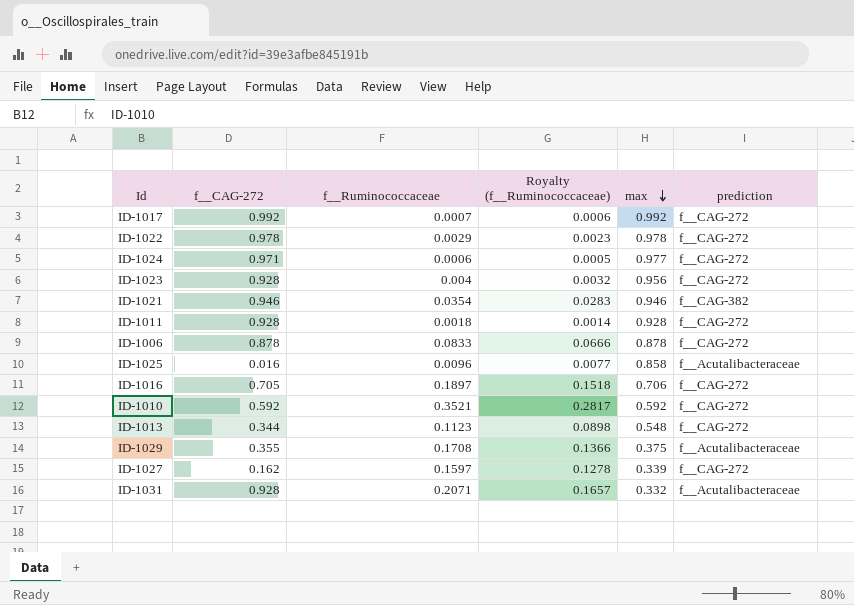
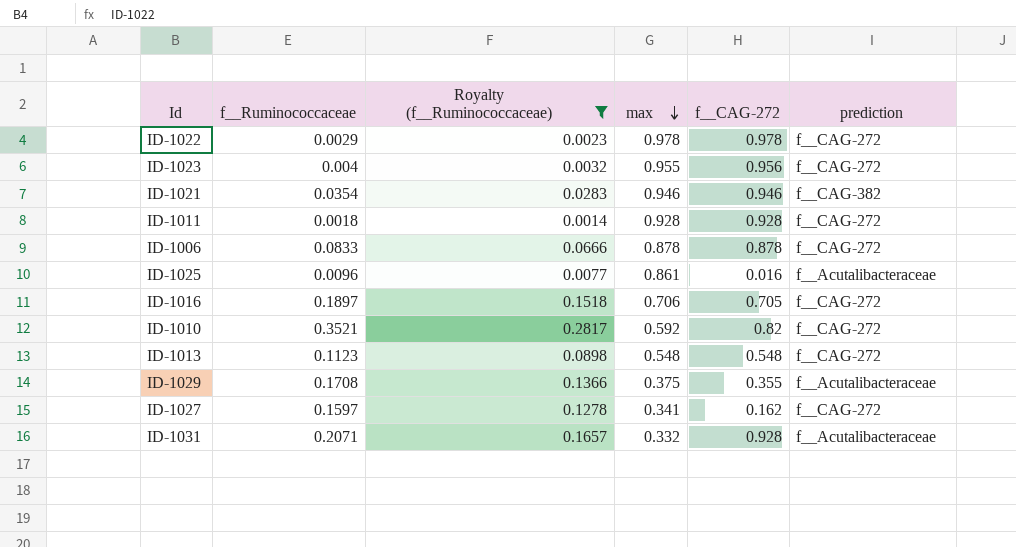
filter: none -> Royalty (f__Ruminococcaceae) >= 0.0014
column f__CAG-272 | position: 2 -> 5
ID-1023 | max: 0.956 -> 0.955
ID-1023 | f__CAG-272: 0.928 -> 0.956
ID-1025 | max: 0.858 -> 0.861
ID-1010 | f__CAG-272: 0.592 -> 0.82
ID-1013 | f__CAG-272: 0.344 -> 0.548
ID-1027 | max: 0.339 -> 0.341

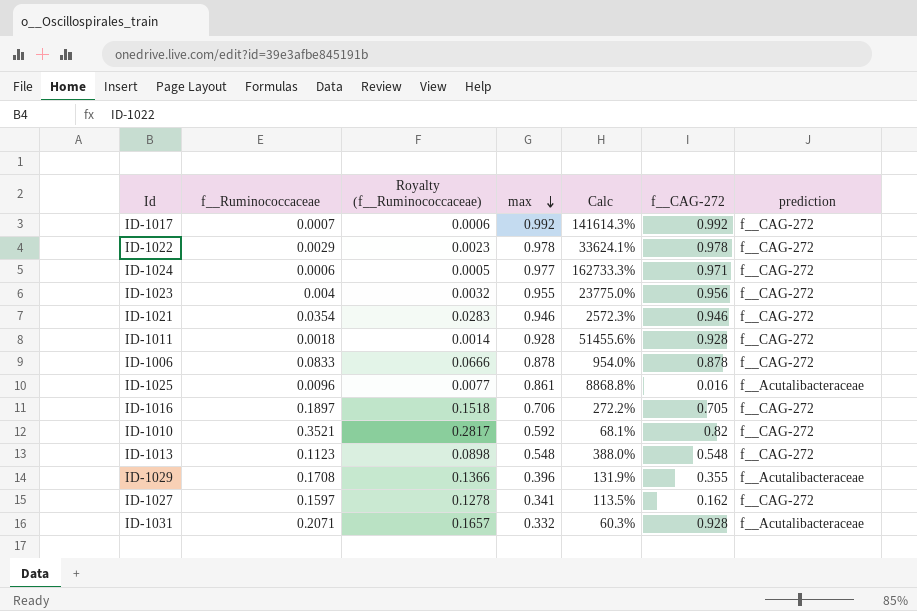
filter: Royalty (f__Ruminococcaceae) >= 0.0014 -> none
column Calc | formula: none -> ([max] - [f__Ruminococcaceae]) / [f__Ruminococcaceae]
ID-1021 | prediction: f__CAG-382 -> f__CAG-272
ID-1029 | max: 0.375 -> 0.396

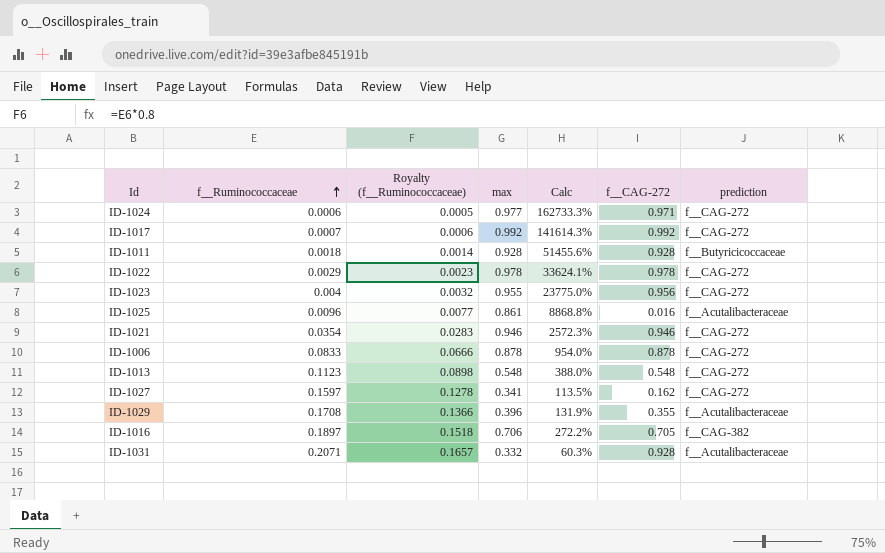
row order: max descending -> f__Ruminococcaceae ascending
row ID-1010: 0.3521 | 0.2817 | 0.592 | 68.1% | 0.82 | f__CAG-272 -> none
ID-1011 | prediction: f__CAG-272 -> f__Butyricicoccaceae
ID-1016 | prediction: f__CAG-272 -> f__CAG-382

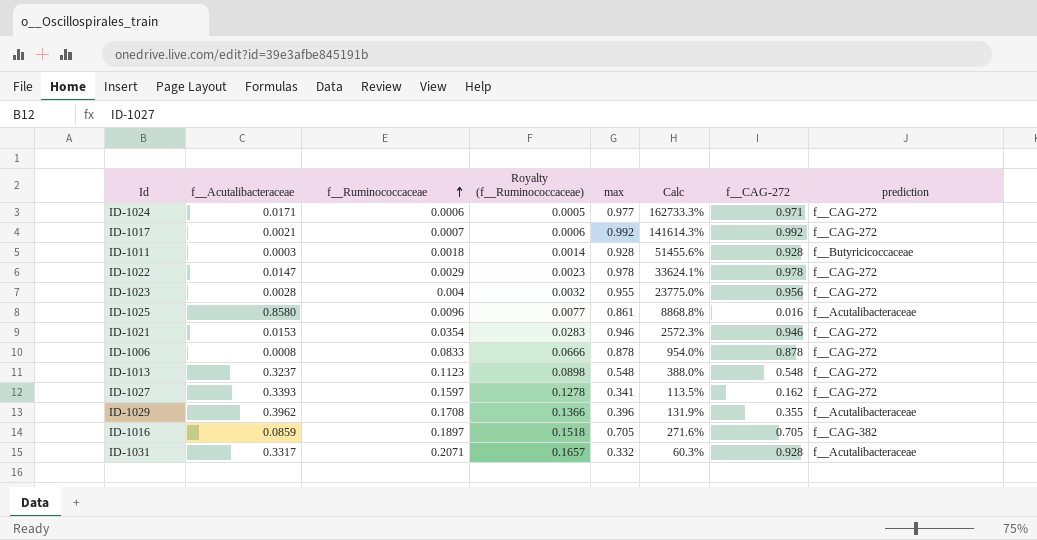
column f__Acutalibacteraceae | position: none -> 2
ID-1016 | max: 0.706 -> 0.705
ID-1016 | Calc: 272.2% -> 271.6%

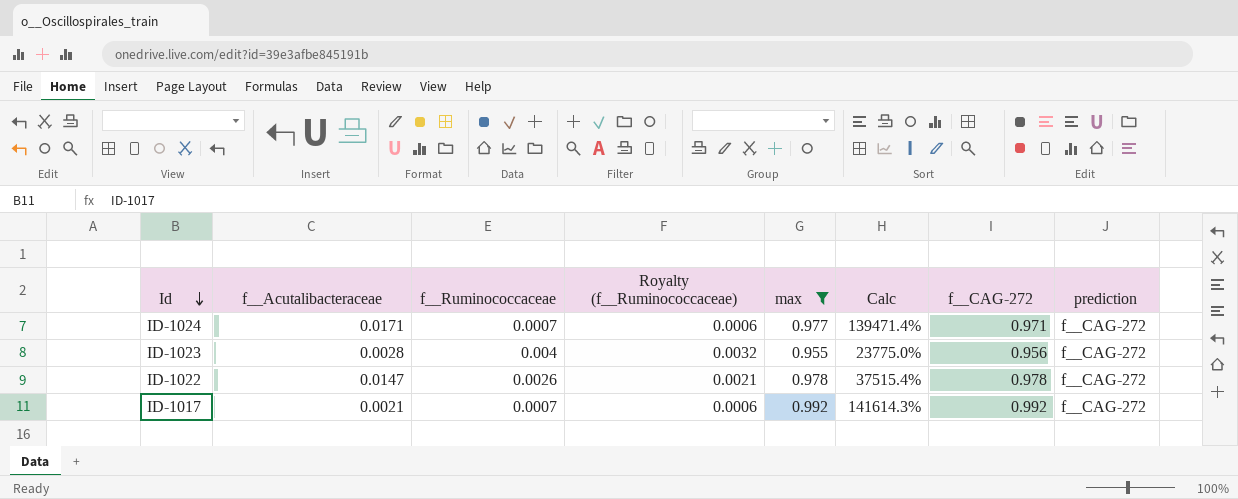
filter: none -> max >= 0.955
row order: f__Ruminococcaceae ascending -> Id descending
ID-1024 | f__Ruminococcaceae: 0.0006 -> 0.0007
ID-1024 | Royalty (f__Ruminococcaceae): 0.0005 -> 0.0006
ID-1024 | Calc: 162733.3% -> 139471.4%
ID-1022 | f__Ruminococcaceae: 0.0029 -> 0.0026
ID-1022 | Royalty (f__Ruminococcaceae): 0.0023 -> 0.0021
ID-1022 | Calc: 33624.1% -> 37515.4%

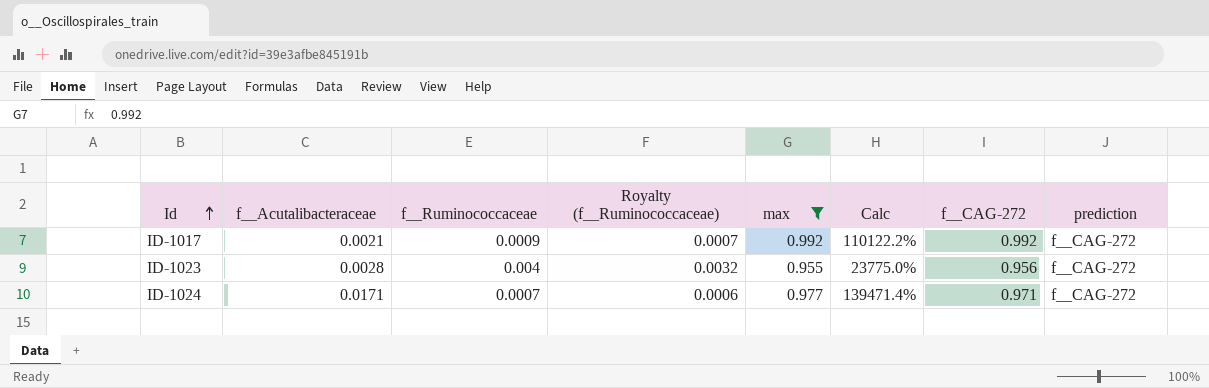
row order: Id descending -> Id ascending
row ID-1022: 0.0147 | 0.0026 | 0.0021 | 0.978 | 37515.4% | 0.978 | f__CAG-272 -> none
ID-1017 | f__Ruminococcaceae: 0.0007 -> 0.0009
ID-1017 | Royalty (f__Ruminococcaceae): 0.0006 -> 0.0007
ID-1017 | Calc: 141614.3% -> 110122.2%

